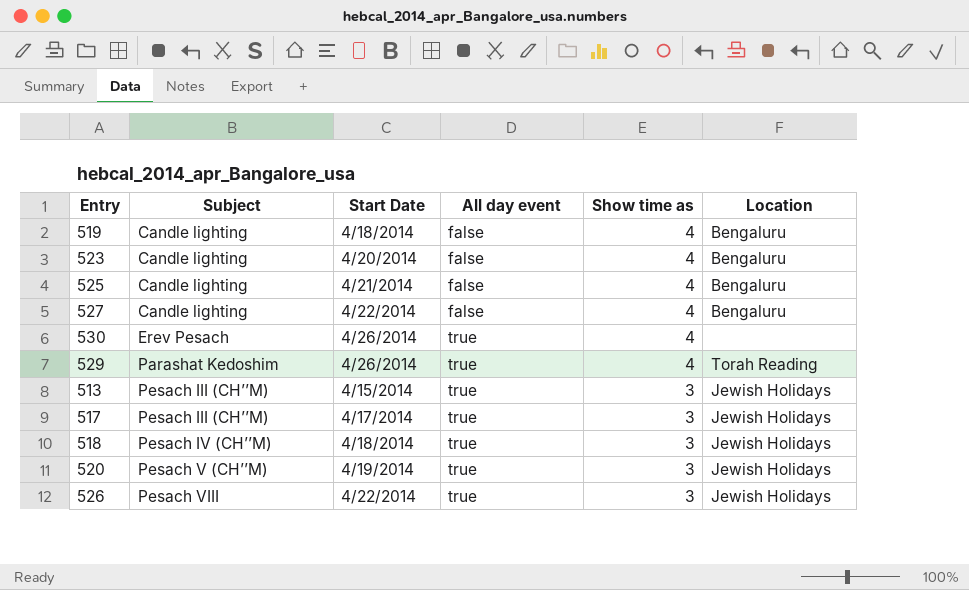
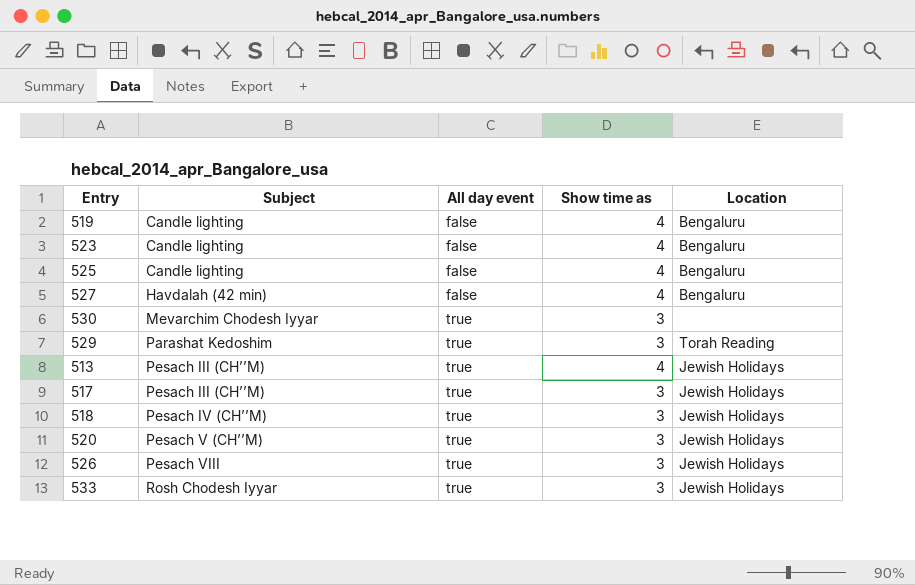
column Start Date | position: 3 -> none
527 | Subject: Candle lighting -> Havdalah (42 min)
530 | Subject: Erev Pesach -> Mevarchim Chodesh Iyyar
530 | Show time as: 4 -> 3
529 | Show time as: 4 -> 3
513 | Show time as: 3 -> 4
row 533: none -> Rosh Chodesh Iyyar | true | 3 | Jewish Holidays

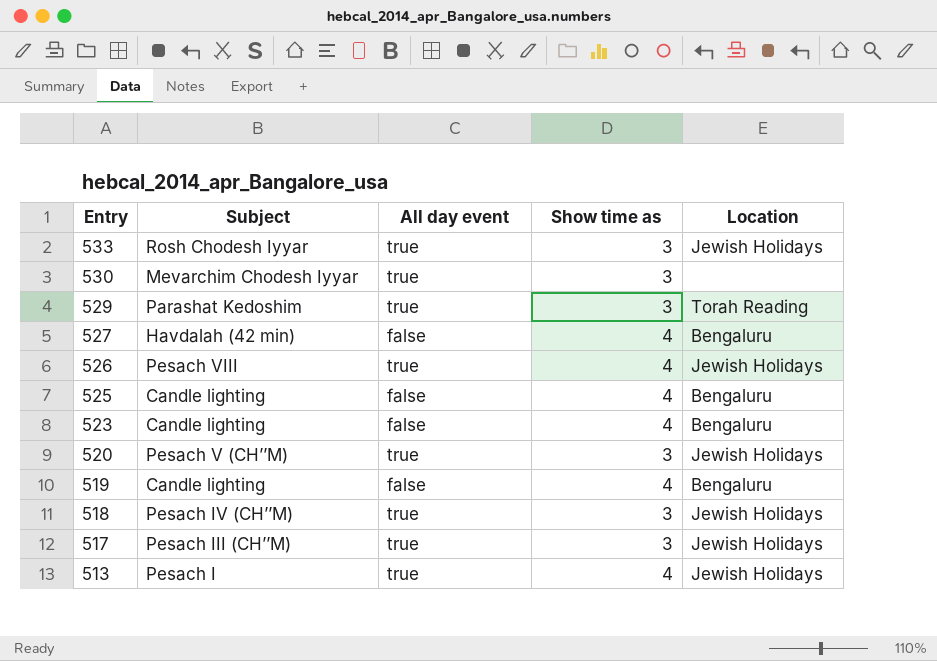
row order: Subject ascending -> Entry descending
526 | Show time as: 3 -> 4
513 | Subject: Pesach III (CH’’M) -> Pesach I

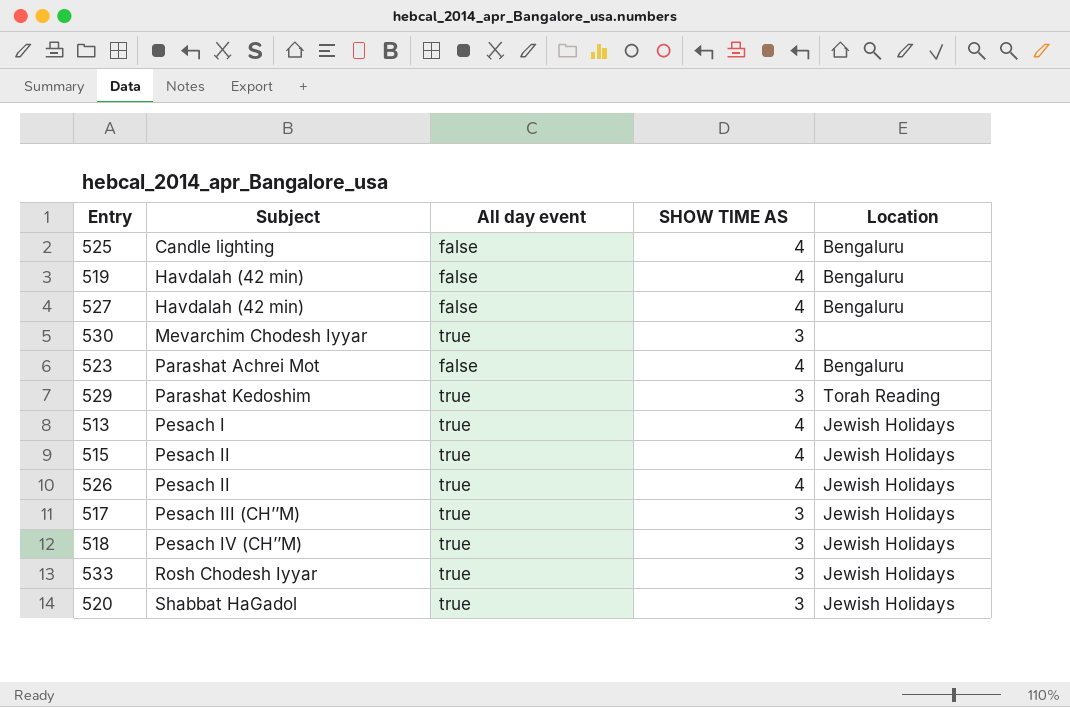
row order: Entry descending -> Subject ascending
column name: Show time as -> SHOW TIME AS
519 | Subject: Candle lighting -> Havdalah (42 min)
523 | Subject: Candle lighting -> Parashat Achrei Mot
row 515: none -> Pesach II | true | 4 | Jewish Holidays
526 | Subject: Pesach VIII -> Pesach II
520 | Subject: Pesach V (CH’’M) -> Shabbat HaGadol

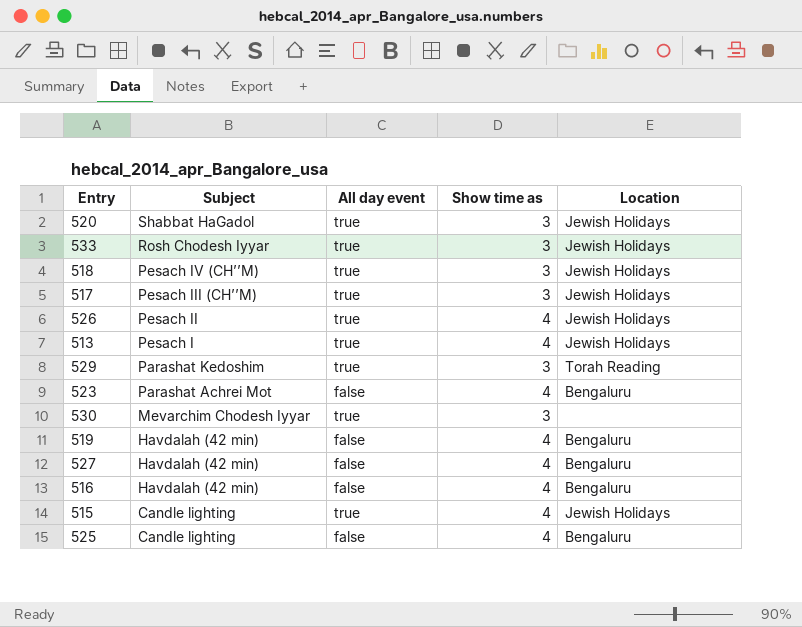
row order: Subject ascending -> Subject descending
column name: SHOW TIME AS -> Show time as
row 516: none -> Havdalah (42 min) | false | 4 | Bengaluru
515 | Subject: Pesach II -> Candle lighting

